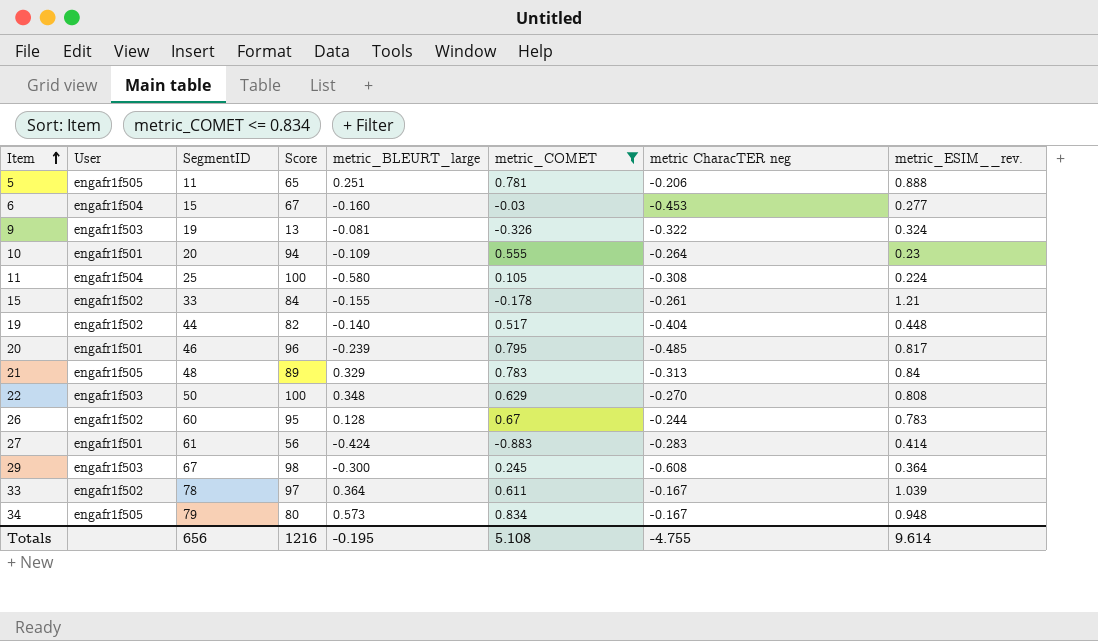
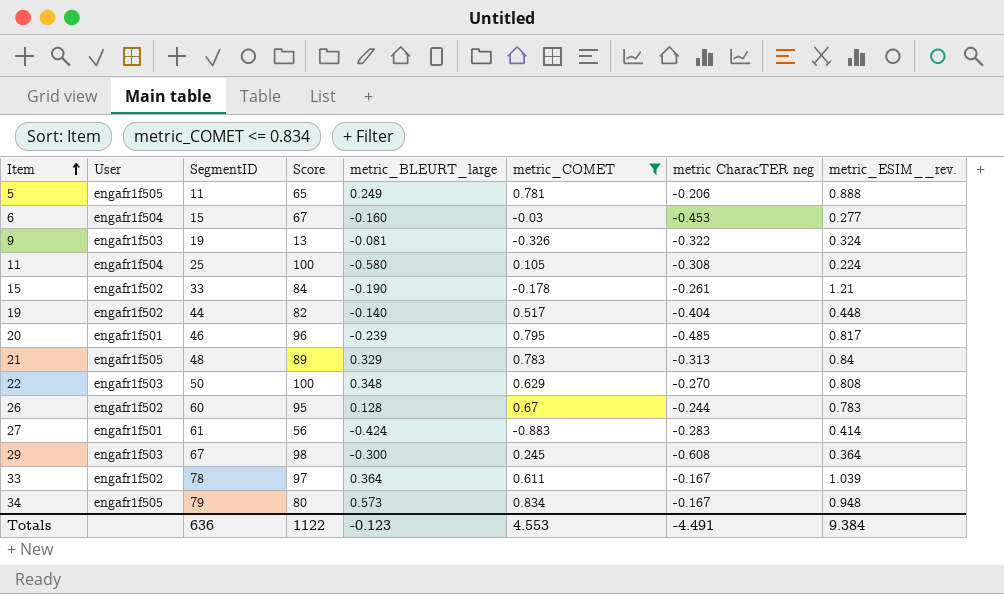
row 10: engafr1f501 | 20 | 94 | -0.109 | 0.555 | -0.264 | 0.23 -> none
5 | metric_BLEURT_large: 0.251 -> 0.249
15 | metric_BLEURT_large: -0.155 -> -0.190
Totals | SegmentID: 656 -> 636
Totals | Score: 1216 -> 1122
Totals | metric_BLEURT_large: -0.195 -> -0.123
Totals | metric_COMET: 5.108 -> 4.553
Totals | metric CharacTER neg: -4.755 -> -4.491
Totals | metric_ESIM__rev.: 9.614 -> 9.384

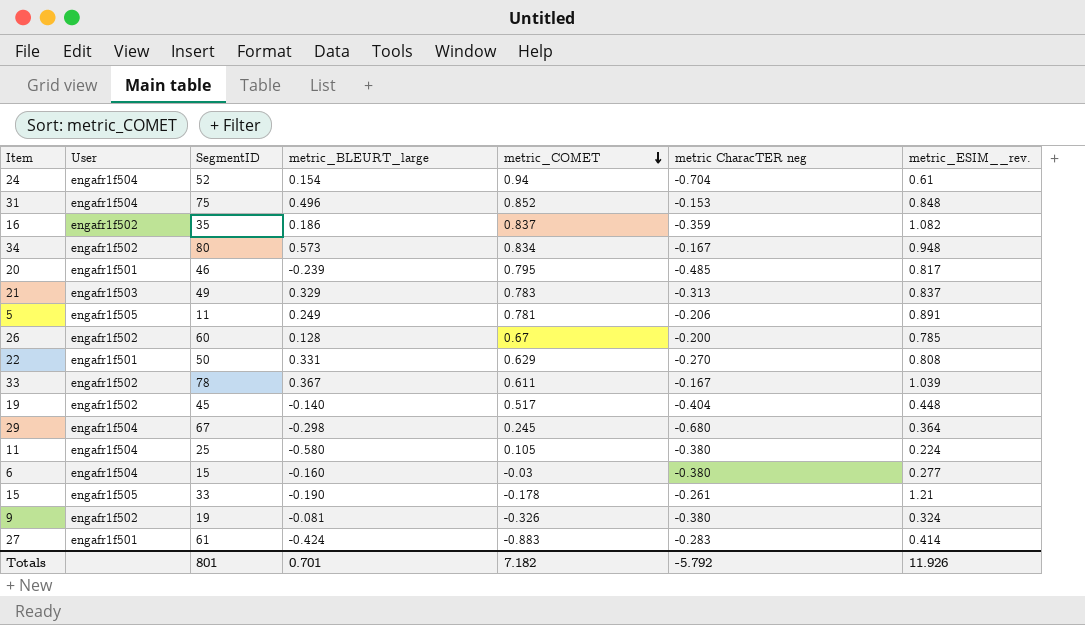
filter: metric_COMET <= 0.834 -> none
row order: Item ascending -> metric_COMET descending
column Score | position: 4 -> none
34 | User: engafr1f505 -> engafr1f502
34 | SegmentID: 79 -> 80
21 | User: engafr1f505 -> engafr1f503
21 | SegmentID: 48 -> 49
21 | metric_ESIM__rev.: 0.84 -> 0.837
5 | metric_ESIM__rev.: 0.888 -> 0.891
26 | metric CharacTER neg: -0.244 -> -0.200
26 | metric_ESIM__rev.: 0.783 -> 0.785
22 | User: engafr1f503 -> engafr1f501
22 | metric_BLEURT_large: 0.348 -> 0.331
33 | metric_BLEURT_large: 0.364 -> 0.367
19 | SegmentID: 44 -> 45
29 | User: engafr1f503 -> engafr1f504
29 | metric_BLEURT_large: -0.300 -> -0.298
29 | metric CharacTER neg: -0.608 -> -0.680
11 | metric CharacTER neg: -0.308 -> -0.380
6 | metric CharacTER neg: -0.453 -> -0.380
15 | User: engafr1f502 -> engafr1f505
9 | User: engafr1f503 -> engafr1f502
9 | metric CharacTER neg: -0.322 -> -0.380
Totals | SegmentID: 636 -> 801
Totals | metric_BLEURT_large: -0.123 -> 0.701
Totals | metric_COMET: 4.553 -> 7.182
Totals | metric CharacTER neg: -4.491 -> -5.792
Totals | metric_ESIM__rev.: 9.384 -> 11.926

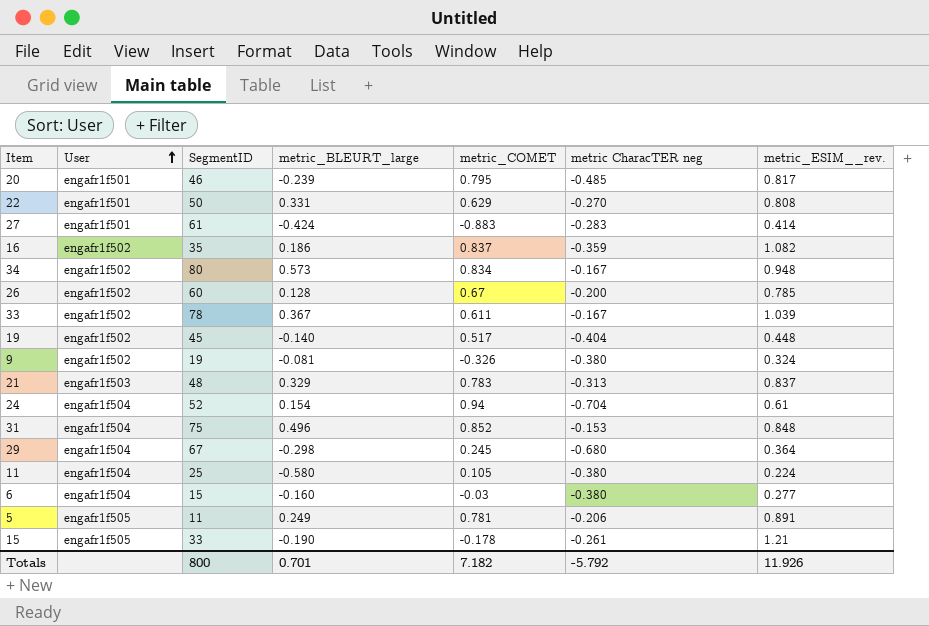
row order: metric_COMET descending -> User ascending
21 | SegmentID: 49 -> 48
Totals | SegmentID: 801 -> 800

